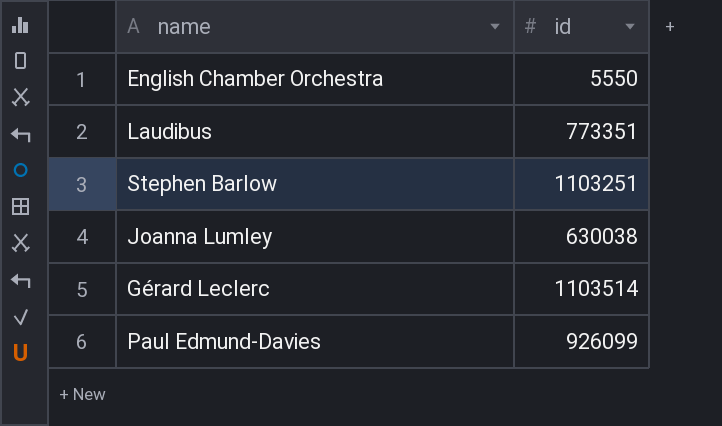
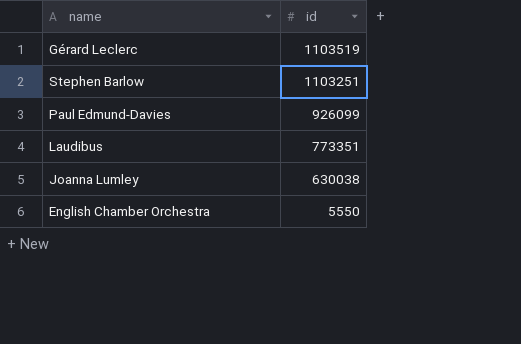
row order: none -> id descending
Gérard Leclerc | id: 1103514 -> 1103519

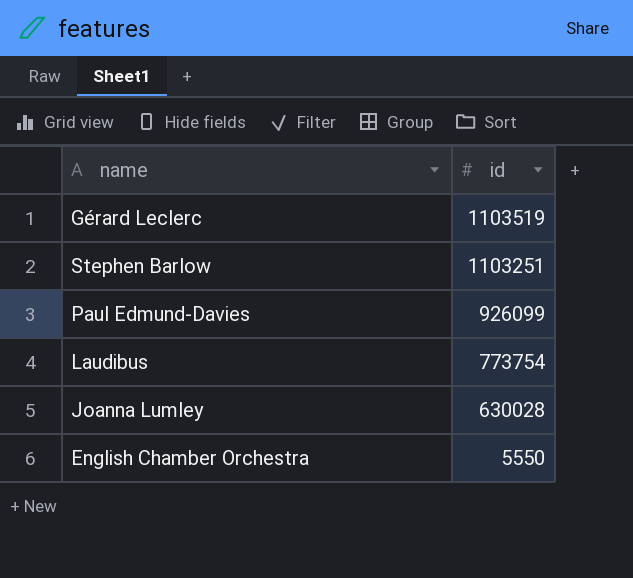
Laudibus | id: 773351 -> 773754
Joanna Lumley | id: 630038 -> 630028

